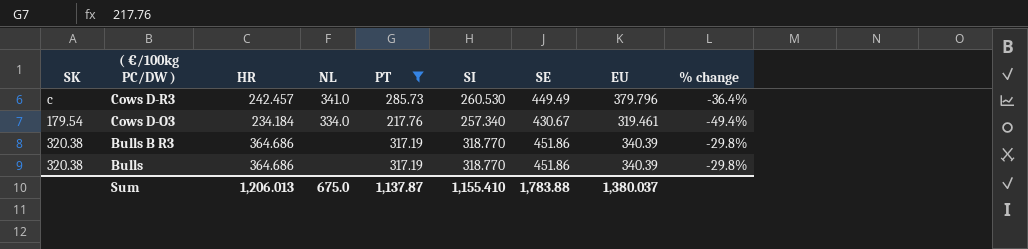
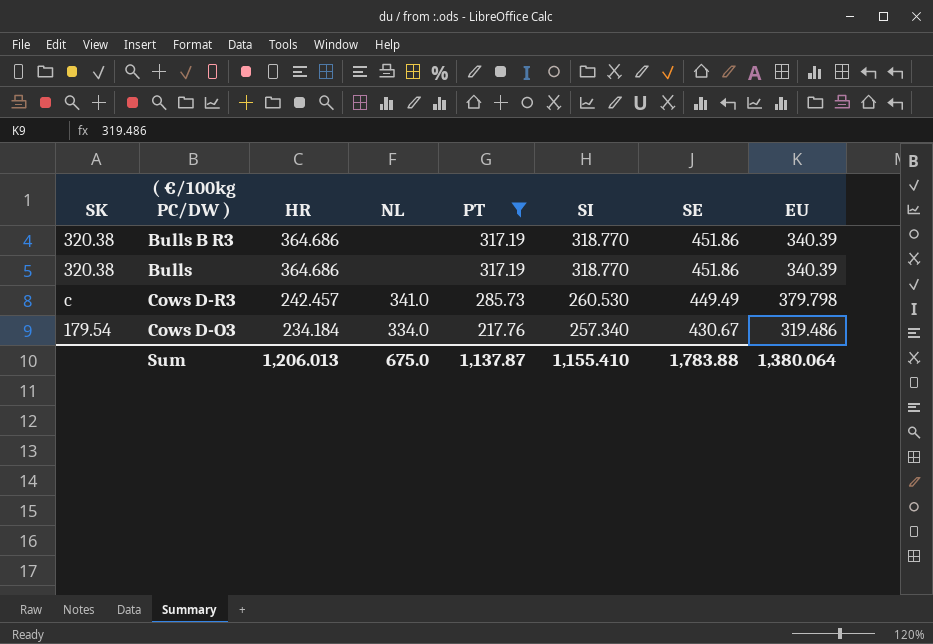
row order: ( €/100kg PC/DW ) descending -> HR descending
column % change | formula: ([PT] - [SE]) / [SE] -> none
Cows D-R3 | EU: 379.796 -> 379.798
Cows D-O3 | EU: 319.461 -> 319.486
Sum | EU: 1,380.037 -> 1,380.064

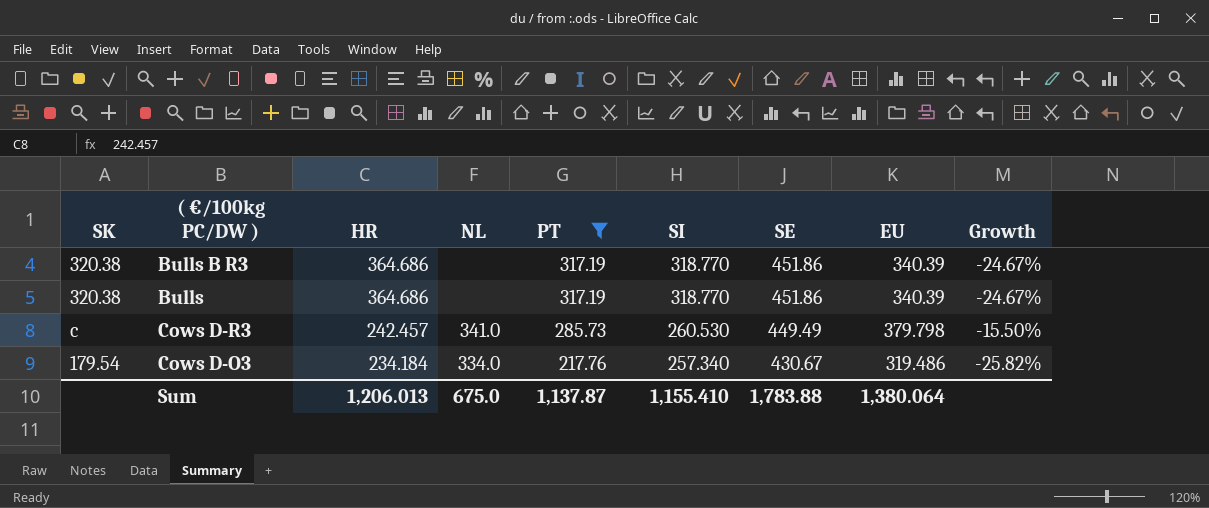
column Growth | formula: none -> ([EU] - [SE]) / [SE]

